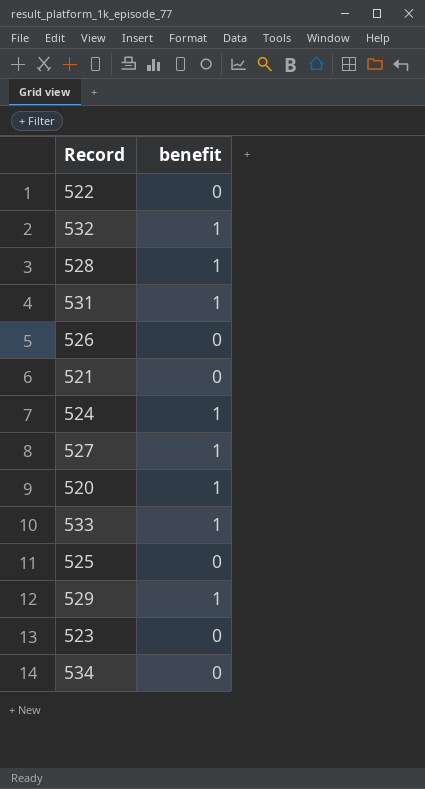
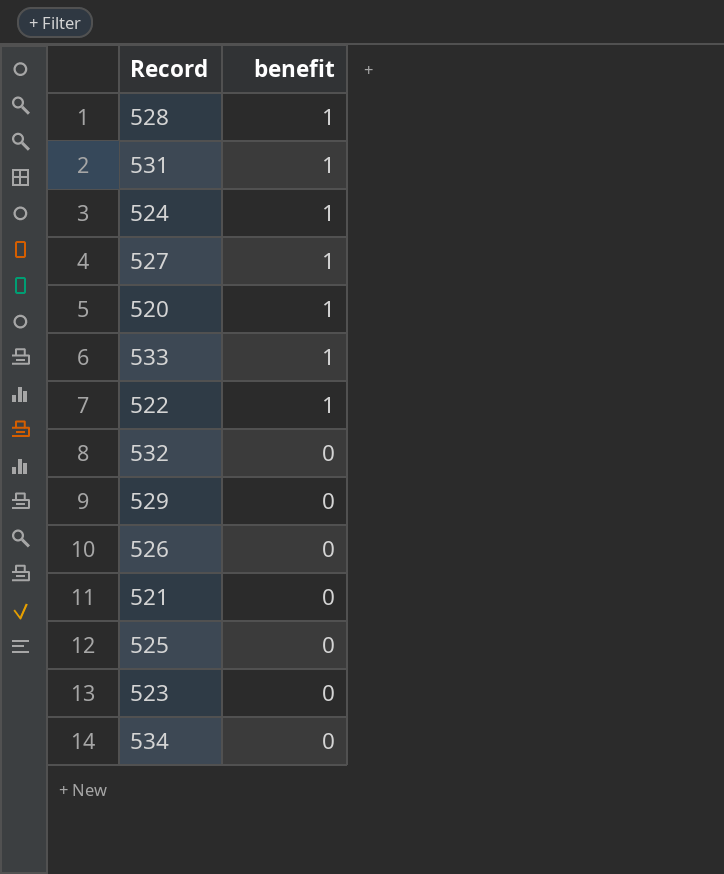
row order: none -> benefit descending
522 | benefit: 0 -> 1
532 | benefit: 1 -> 0
529 | benefit: 1 -> 0

